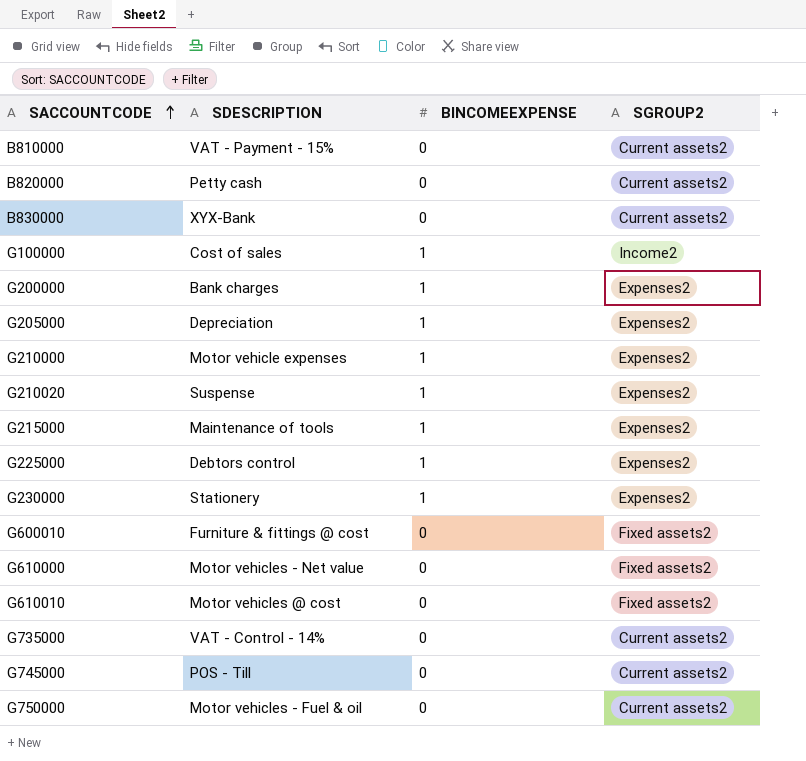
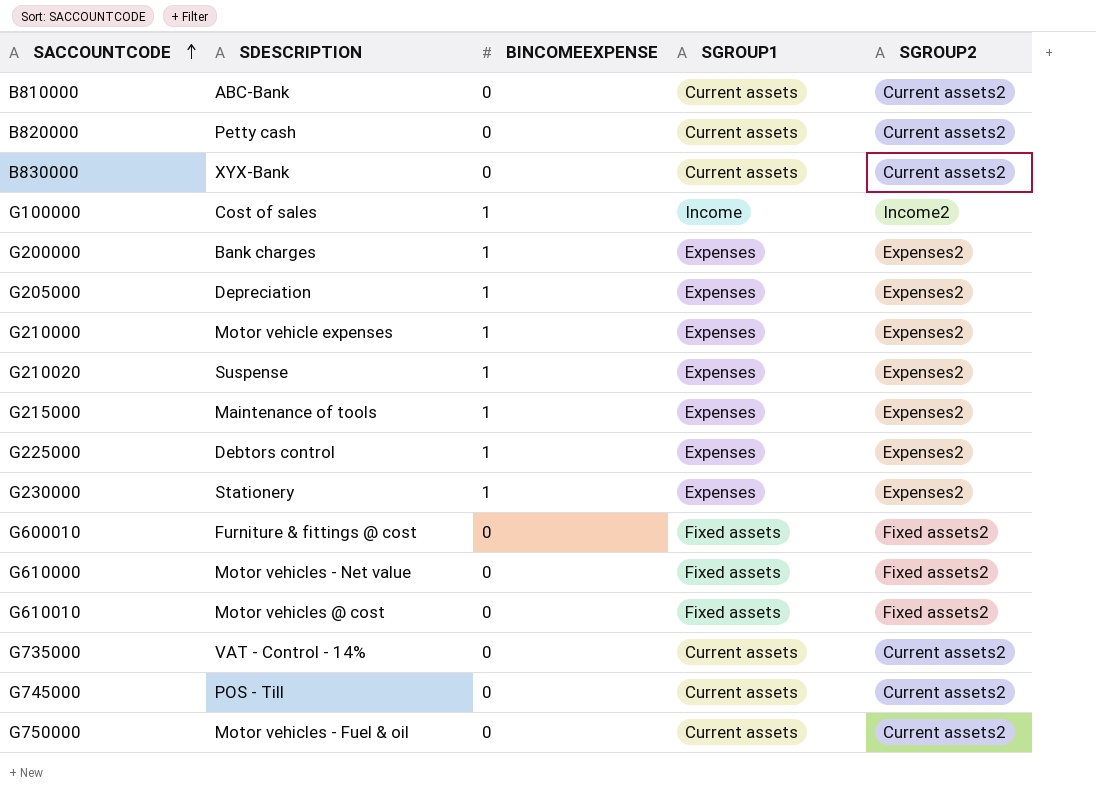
column SGROUP1 | position: none -> 4
B810000 | SDESCRIPTION: VAT - Payment - 15% -> ABC-Bank

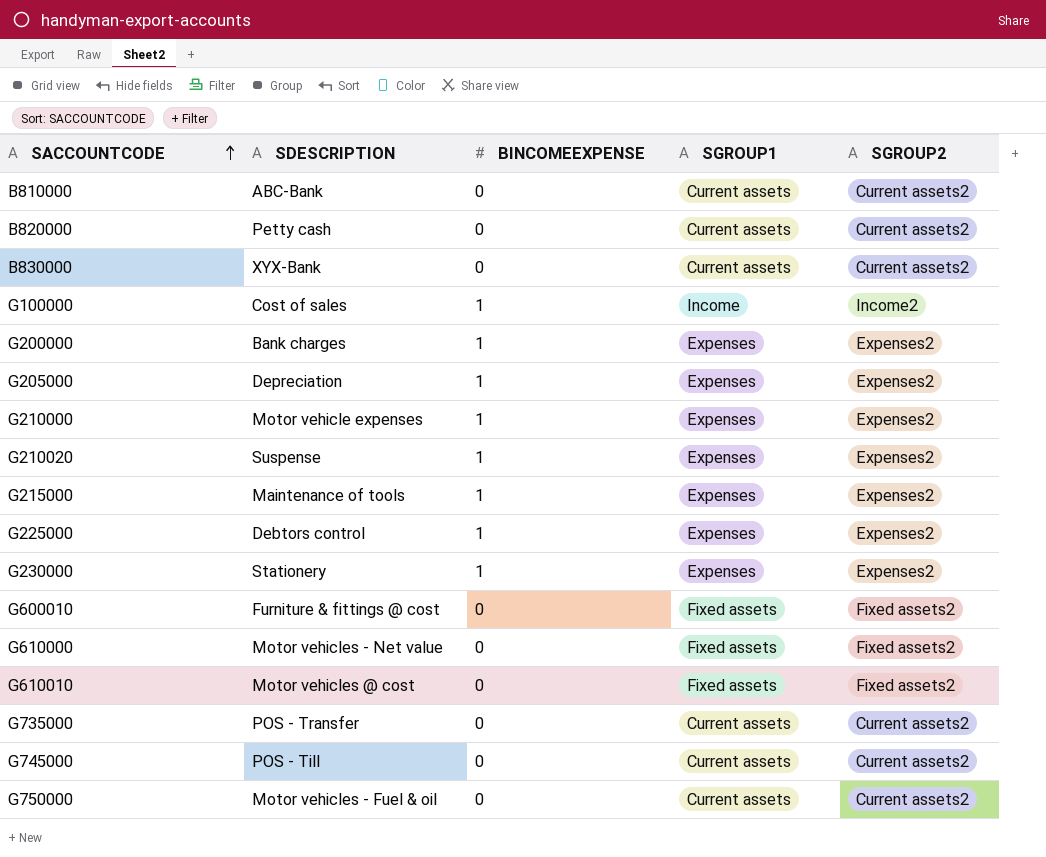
G735000 | SDESCRIPTION: VAT - Control - 14% -> POS - Transfer

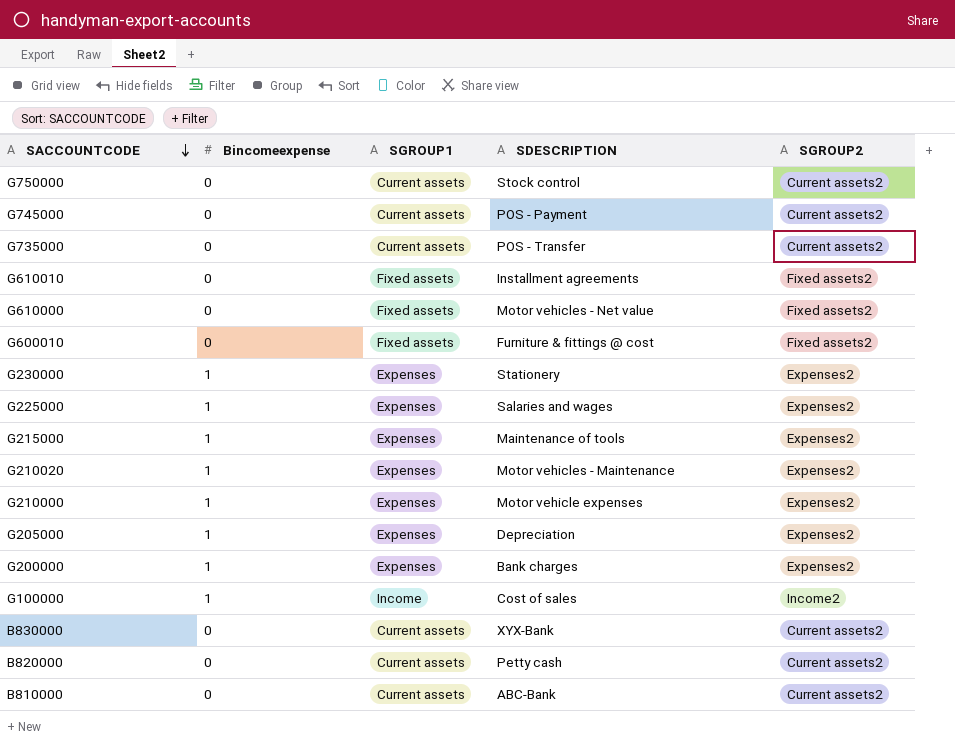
row order: SACCOUNTCODE ascending -> SACCOUNTCODE descending
column name: BINCOMEEXPENSE -> Bincomeexpense
column SDESCRIPTION | position: 2 -> 4
G750000 | SDESCRIPTION: Motor vehicles - Fuel & oil -> Stock control
G745000 | SDESCRIPTION: POS - Till -> POS - Payment
G610010 | SDESCRIPTION: Motor vehicles @ cost -> Installment agreements
G225000 | SDESCRIPTION: Debtors control -> Salaries and wages
G210020 | SDESCRIPTION: Suspense -> Motor vehicles - Maintenance

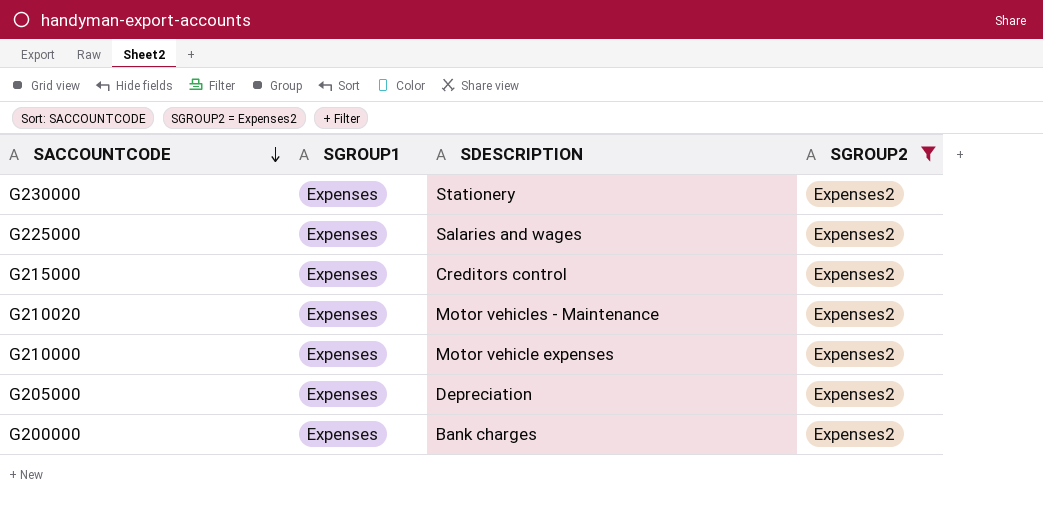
filter: none -> SGROUP2 = Expenses2
column Bincomeexpense | position: 2 -> none
G215000 | SDESCRIPTION: Maintenance of tools -> Creditors control

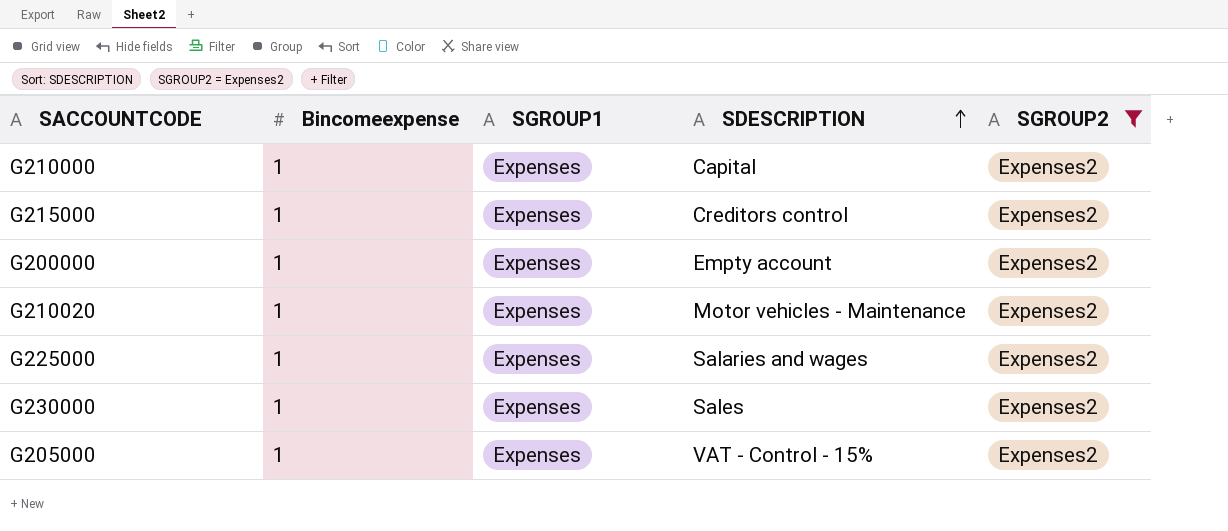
row order: SACCOUNTCODE descending -> SDESCRIPTION ascending
column Bincomeexpense | position: none -> 2
G210000 | SDESCRIPTION: Motor vehicle expenses -> Capital
G200000 | SDESCRIPTION: Bank charges -> Empty account
G230000 | SDESCRIPTION: Stationery -> Sales
G205000 | SDESCRIPTION: Depreciation -> VAT - Control - 15%

